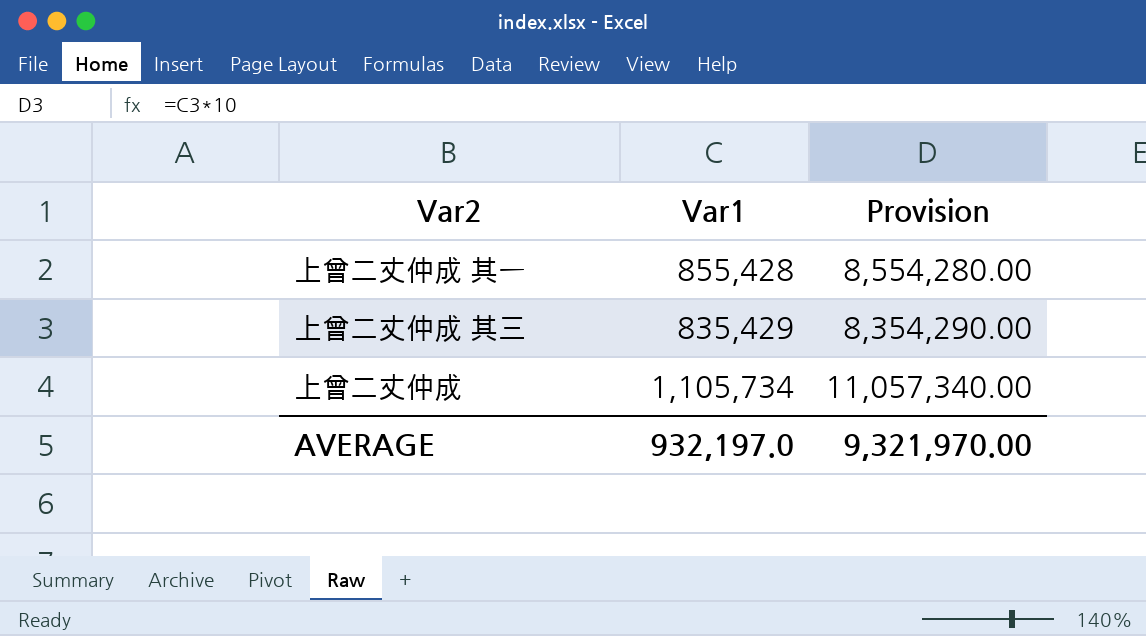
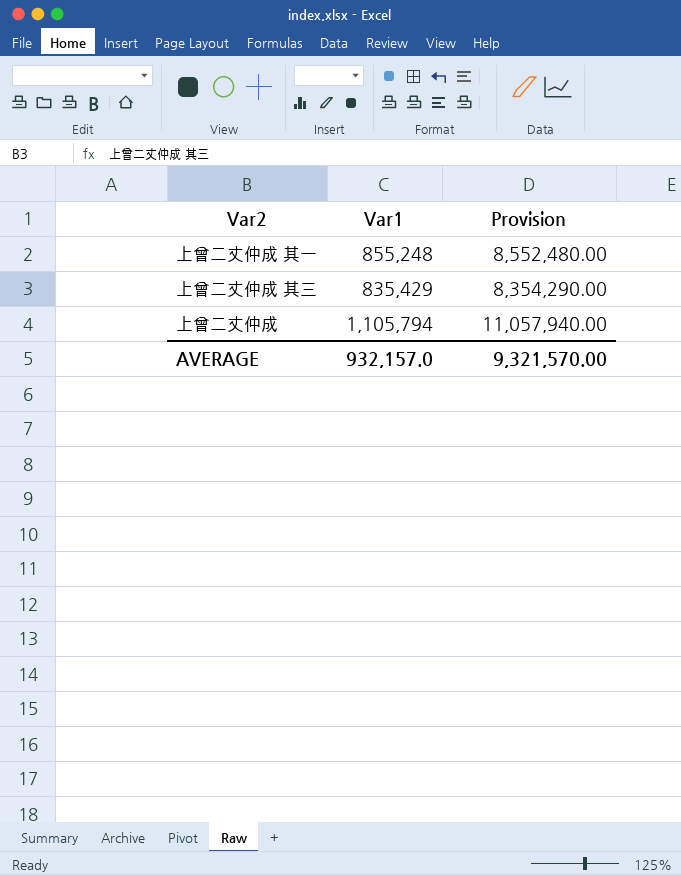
上曾二丈仲成 其一 | Var1: 855,428 -> 855,248
上曾二丈仲成 其一 | Provision: 8,554,280.00 -> 8,552,480.00
上曾二丈仲成 | Var1: 1,105,734 -> 1,105,794
上曾二丈仲成 | Provision: 11,057,340.00 -> 11,057,940.00
AVERAGE | Var1: 932,197.0 -> 932,157.0
AVERAGE | Provision: 9,321,970.00 -> 9,321,570.00

